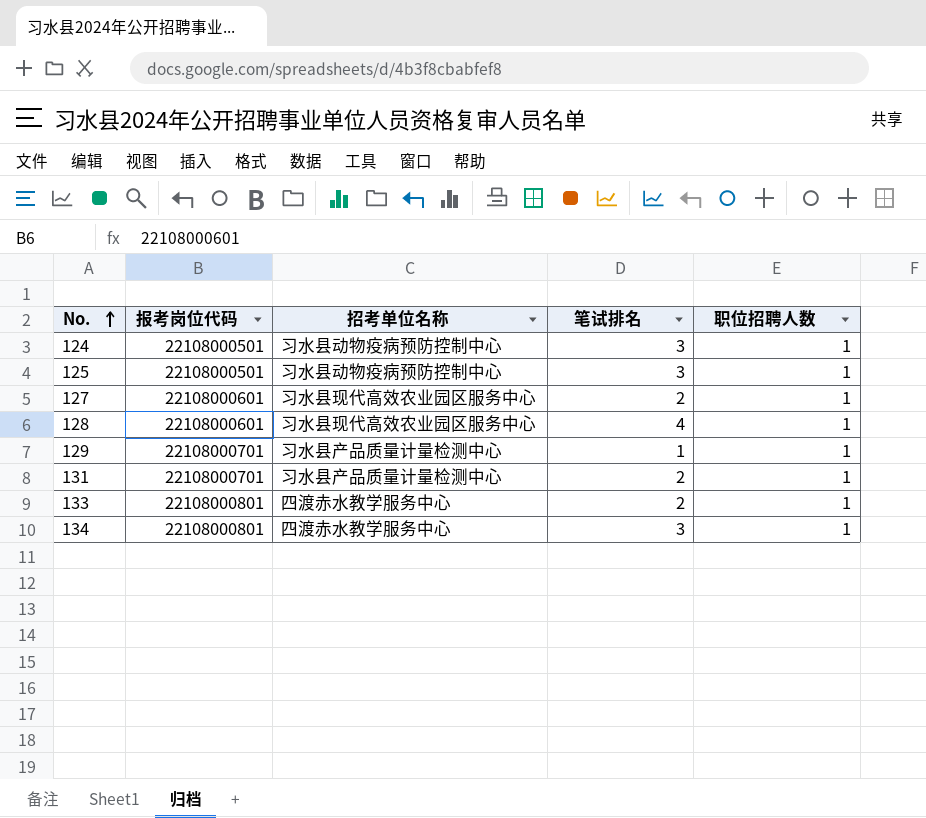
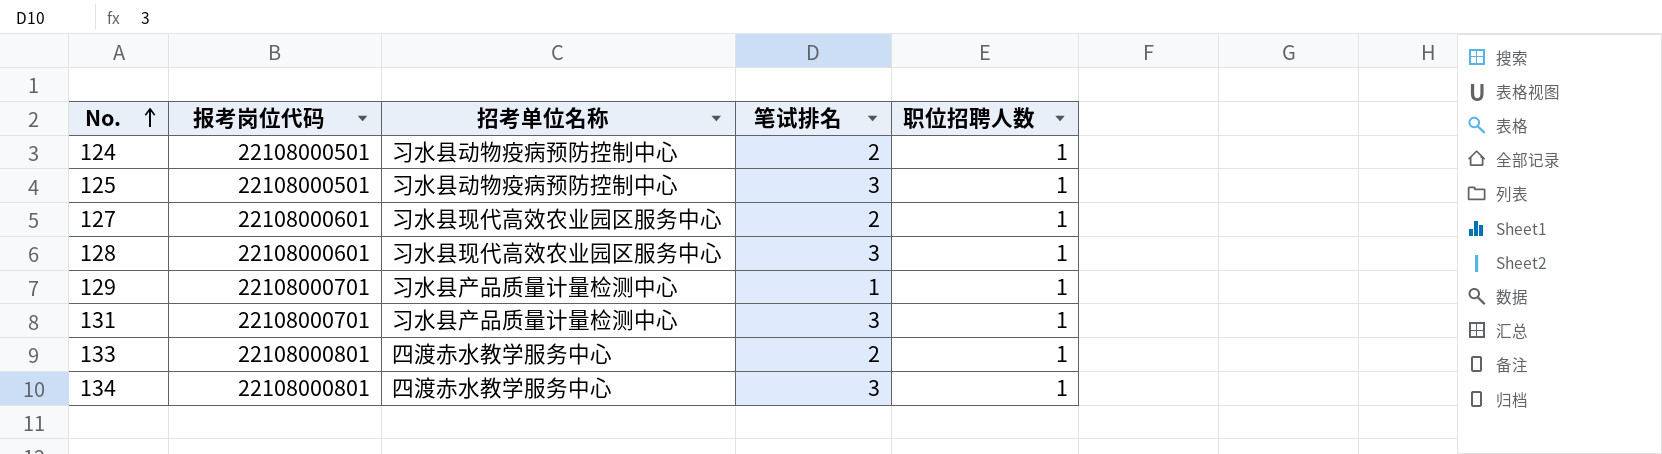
124 | 笔试排名: 3 -> 2
128 | 笔试排名: 4 -> 3
131 | 笔试排名: 2 -> 3

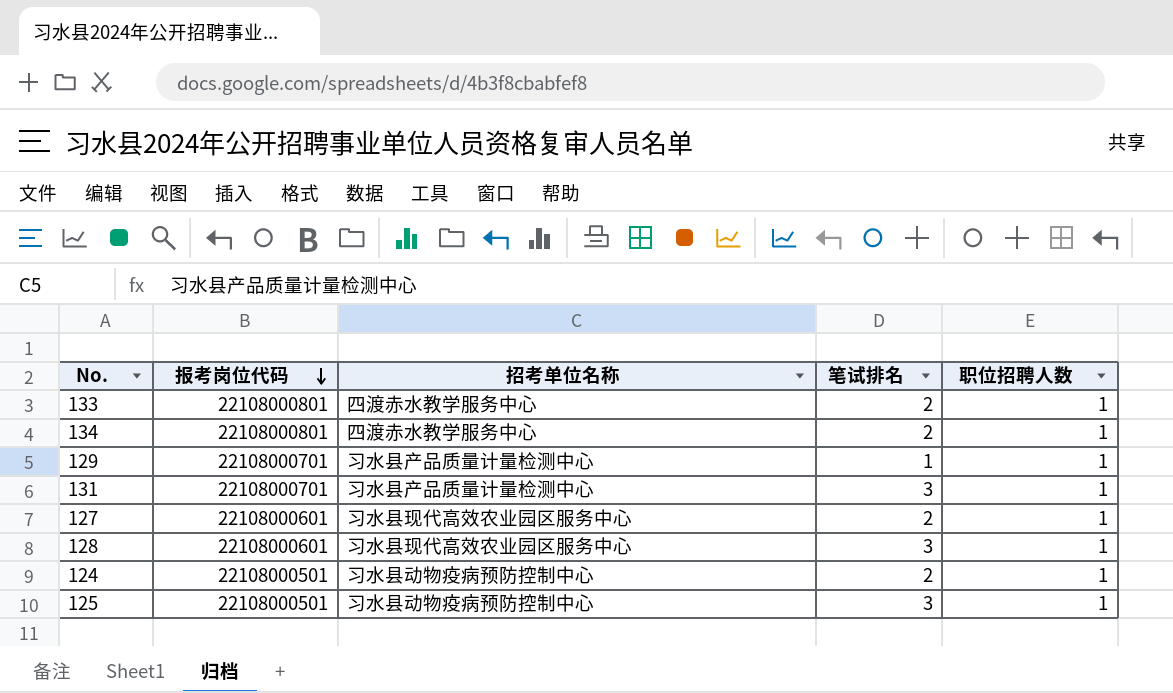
row order: No. ascending -> 报考岗位代码 descending
134 | 笔试排名: 3 -> 2

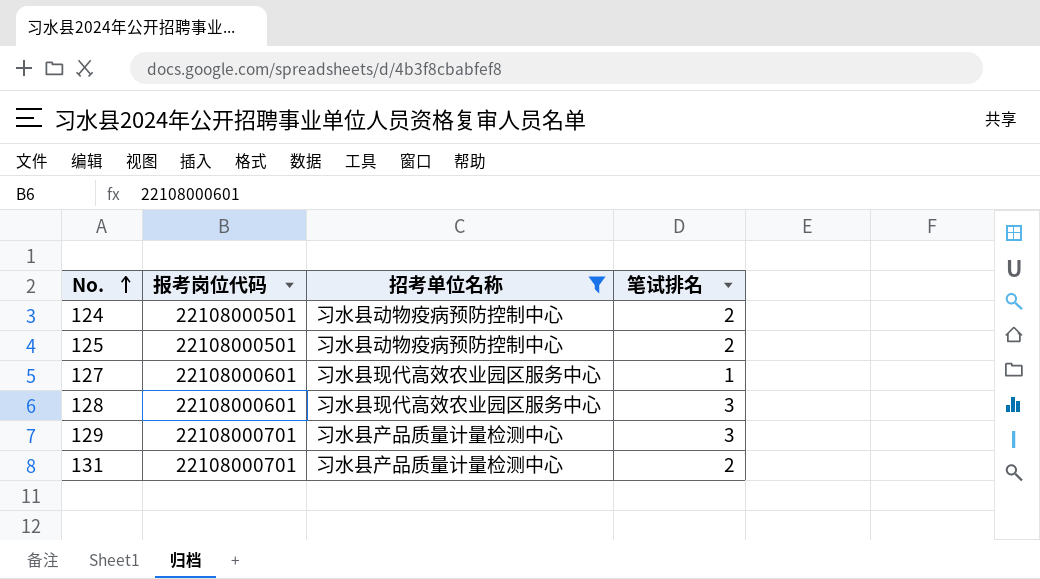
filter: none -> 招考单位名称 != 四渡赤水教学服务中心
row order: 报考岗位代码 descending -> No. ascending
column 职位招聘人数 | position: 5 -> none
125 | 笔试排名: 3 -> 2
127 | 笔试排名: 2 -> 1
129 | 笔试排名: 1 -> 3
131 | 笔试排名: 3 -> 2

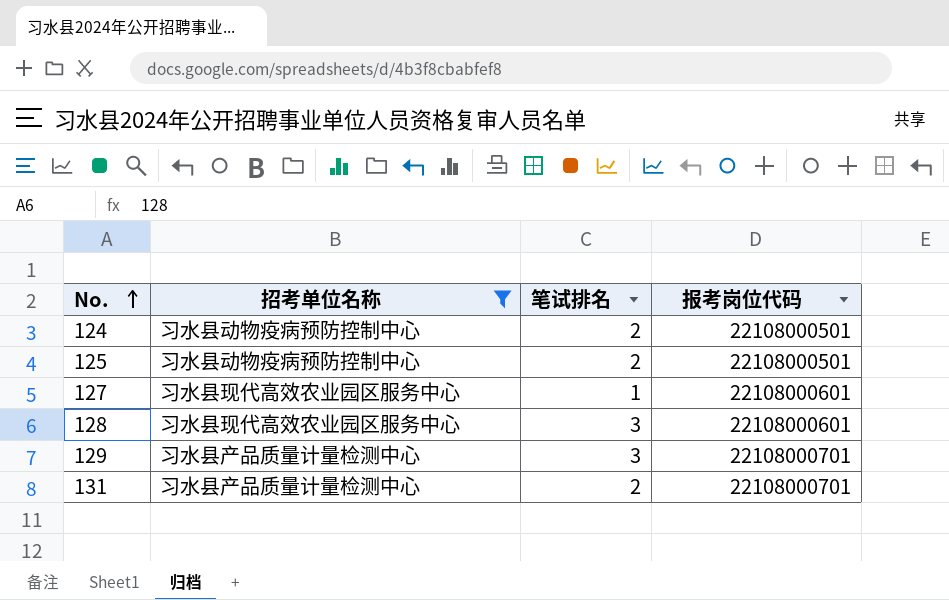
column 报考岗位代码 | position: 2 -> 4

